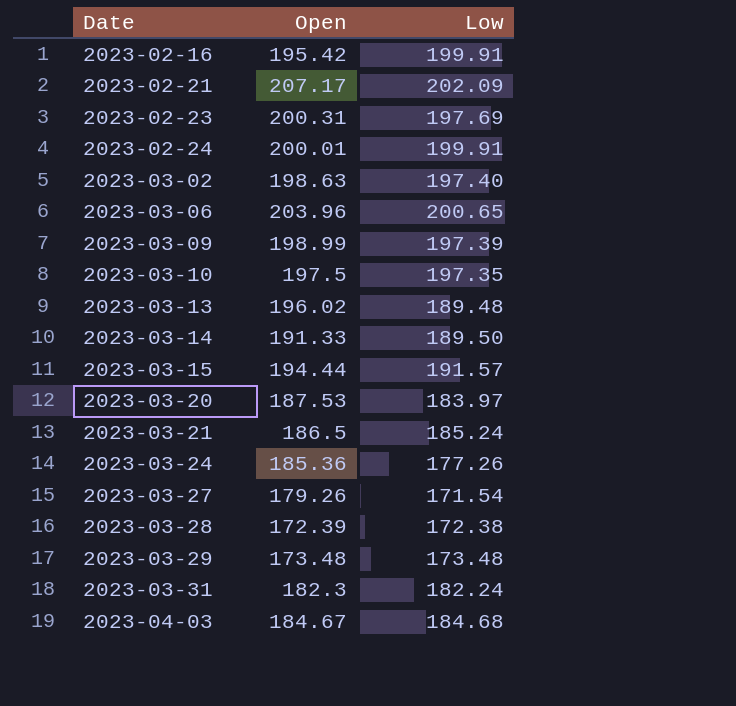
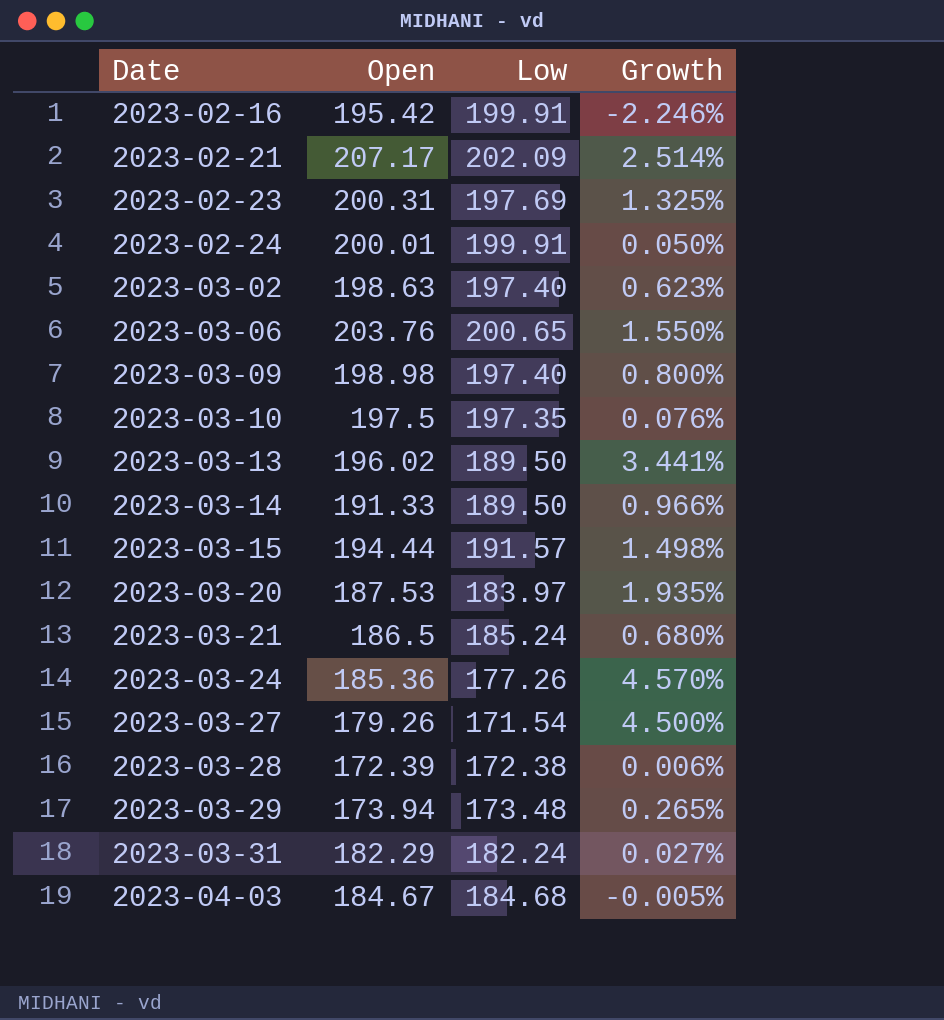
column Growth | formula: none -> ([Open] - [Low]) / [Low]
2023-03-06 | Open: 203.96 -> 203.76
2023-03-09 | Open: 198.99 -> 198.98
2023-03-09 | Low: 197.39 -> 197.40
2023-03-13 | Low: 189.48 -> 189.50
2023-03-29 | Open: 173.48 -> 173.94
2023-03-31 | Open: 182.3 -> 182.29

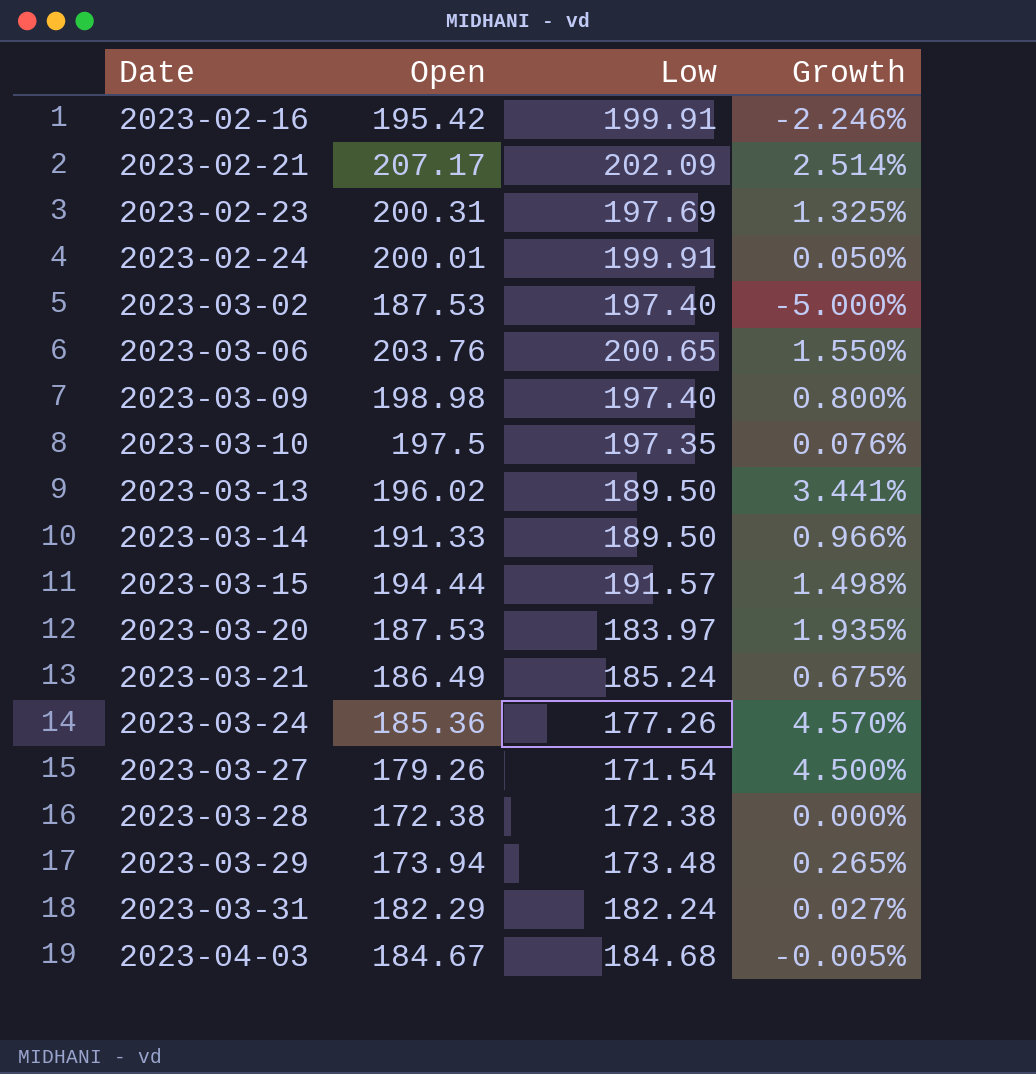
2023-03-02 | Open: 198.63 -> 187.53
2023-03-02 | Growth: 0.623% -> -5.000%
2023-03-21 | Open: 186.5 -> 186.49
2023-03-21 | Growth: 0.680% -> 0.675%
2023-03-28 | Open: 172.39 -> 172.38
2023-03-28 | Growth: 0.006% -> 0.000%

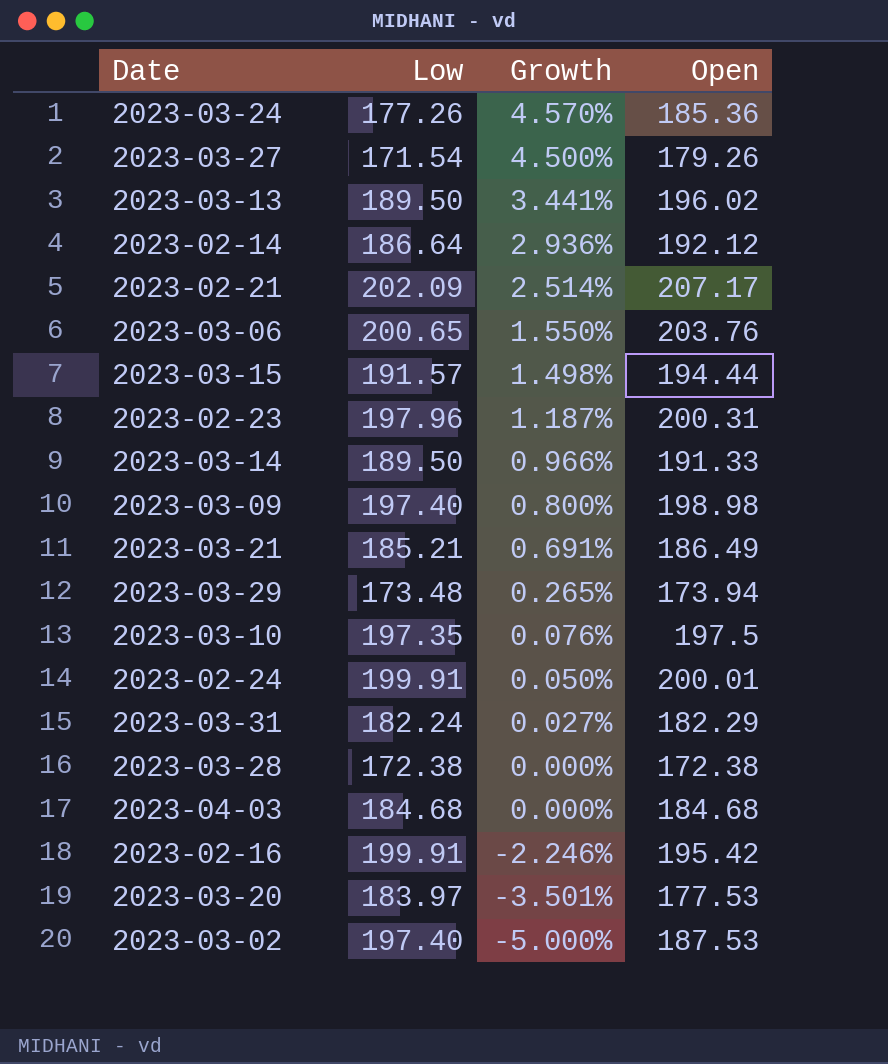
row order: Date ascending -> Growth descending
column Open | position: 2 -> 4
row 2023-02-14: none -> 186.64 | 2.936% | 192.12
2023-02-23 | Low: 197.69 -> 197.96
2023-02-23 | Growth: 1.325% -> 1.187%
2023-03-21 | Low: 185.24 -> 185.21
2023-03-21 | Growth: 0.675% -> 0.691%
2023-04-03 | Growth: -0.005% -> 0.000%
2023-04-03 | Open: 184.67 -> 184.68
2023-03-20 | Growth: 1.935% -> -3.501%
2023-03-20 | Open: 187.53 -> 177.53

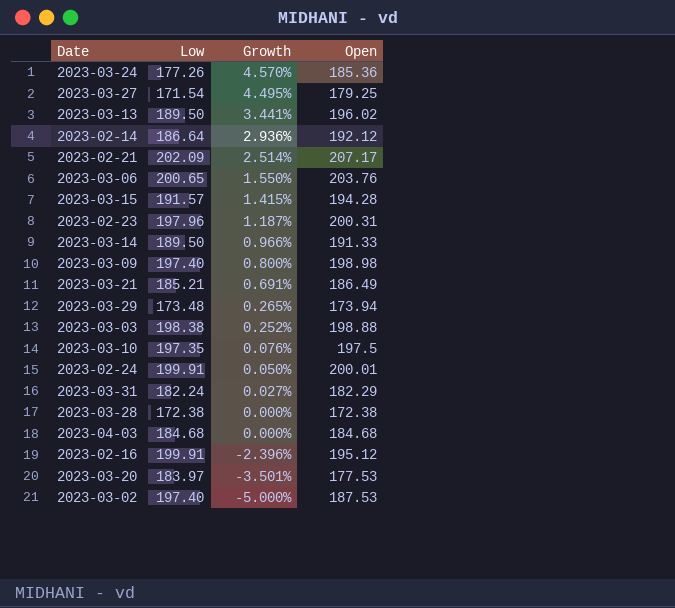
2023-03-27 | Growth: 4.500% -> 4.495%
2023-03-27 | Open: 179.26 -> 179.25
2023-03-15 | Growth: 1.498% -> 1.415%
2023-03-15 | Open: 194.44 -> 194.28
row 2023-03-03: none -> 198.38 | 0.252% | 198.88
2023-02-16 | Growth: -2.246% -> -2.396%
2023-02-16 | Open: 195.42 -> 195.12

